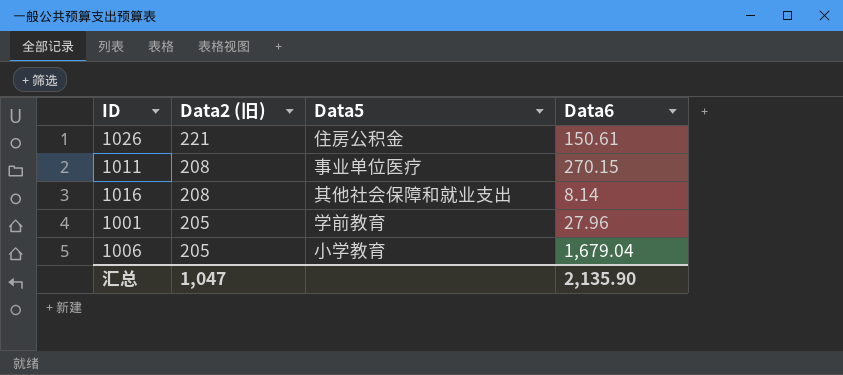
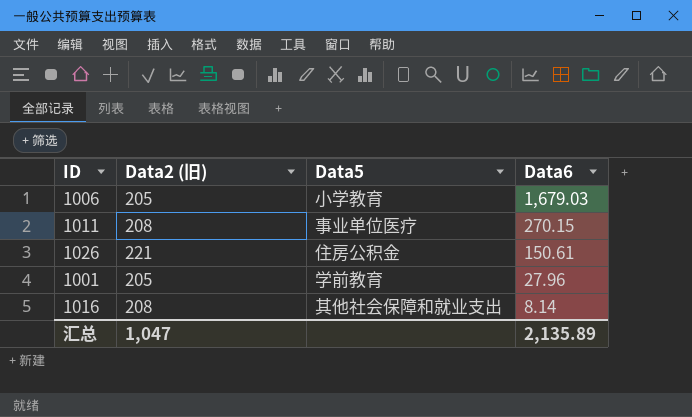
row order: Data2 (旧) descending -> Data6 descending
1006 | Data6: 1,679.04 -> 1,679.03
汇总 | Data6: 2,135.90 -> 2,135.89

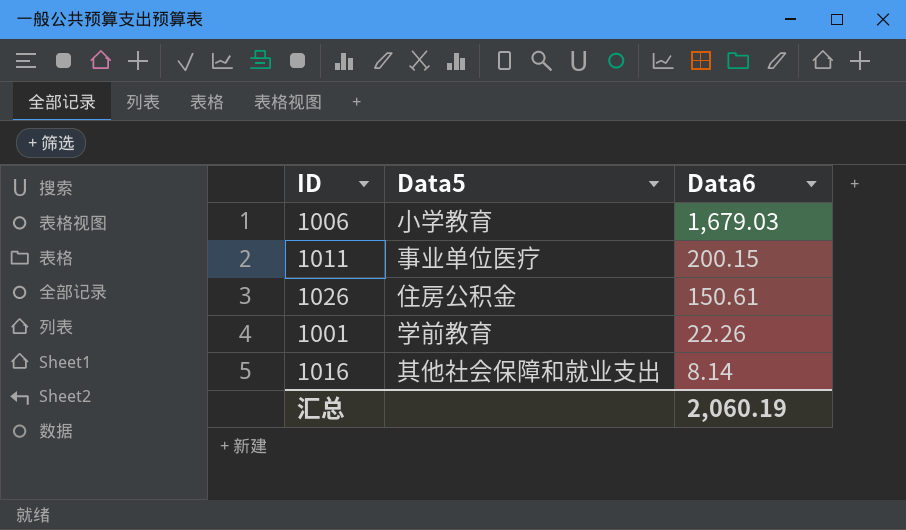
column Data2 (旧) | position: 2 -> none
1011 | Data6: 270.15 -> 200.15
1001 | Data6: 27.96 -> 22.26
汇总 | Data6: 2,135.89 -> 2,060.19

